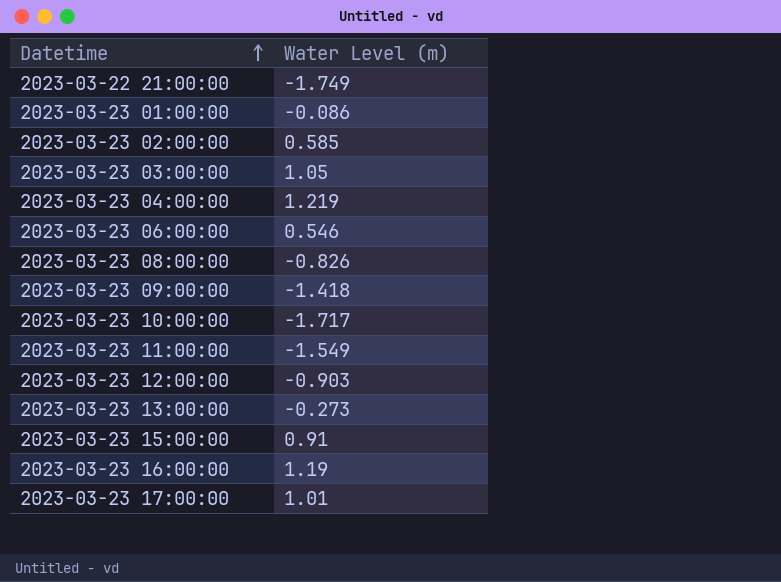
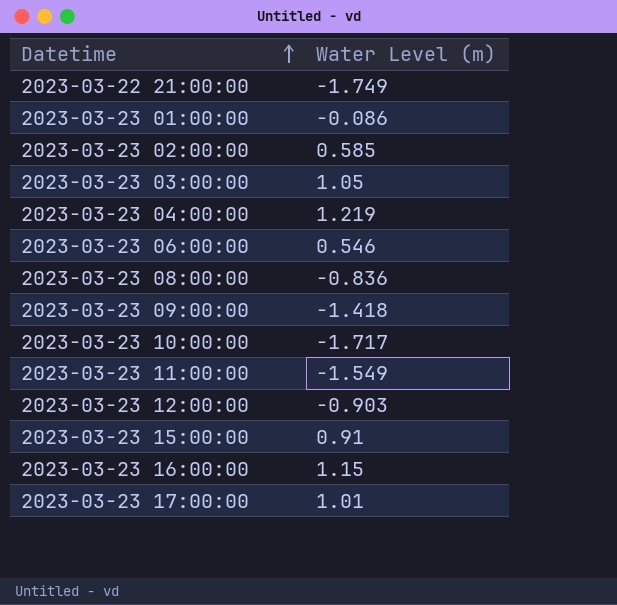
row 2023-03-23 13:00:00: -0.273 -> none
2023-03-23 08:00:00 | Water Level (m): -0.826 -> -0.836
2023-03-23 16:00:00 | Water Level (m): 1.19 -> 1.15

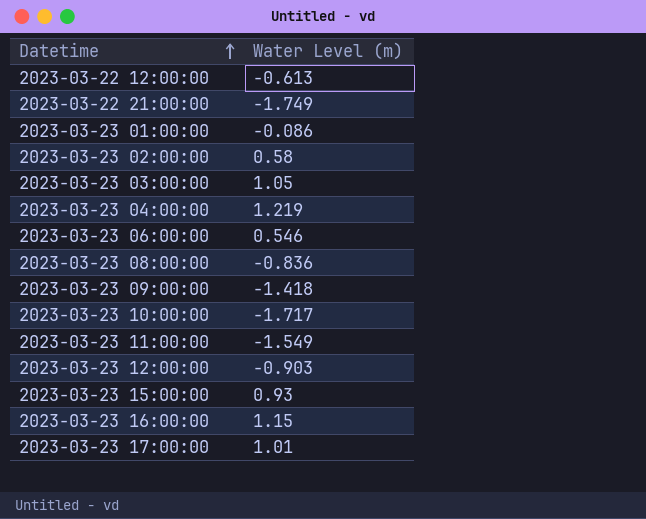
row 2023-03-22 12:00:00: none -> -0.613
2023-03-23 02:00:00 | Water Level (m): 0.585 -> 0.58
2023-03-23 15:00:00 | Water Level (m): 0.91 -> 0.93

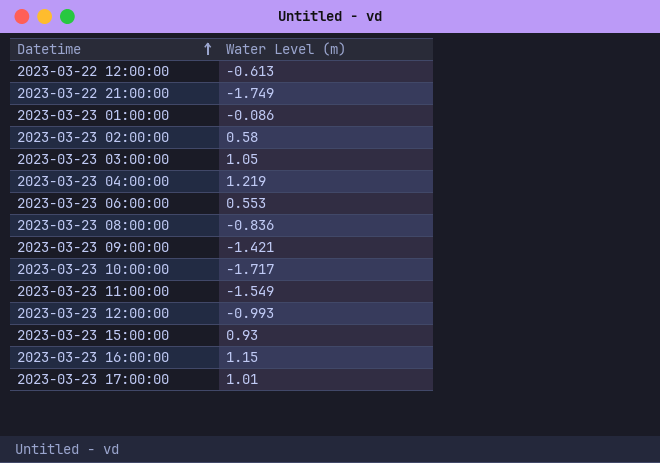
2023-03-23 06:00:00 | Water Level (m): 0.546 -> 0.553
2023-03-23 09:00:00 | Water Level (m): -1.418 -> -1.421
2023-03-23 12:00:00 | Water Level (m): -0.903 -> -0.993

